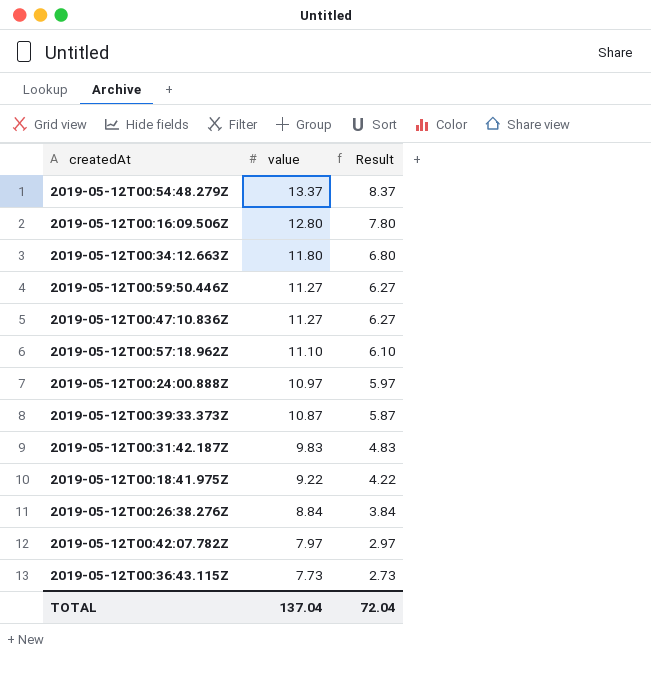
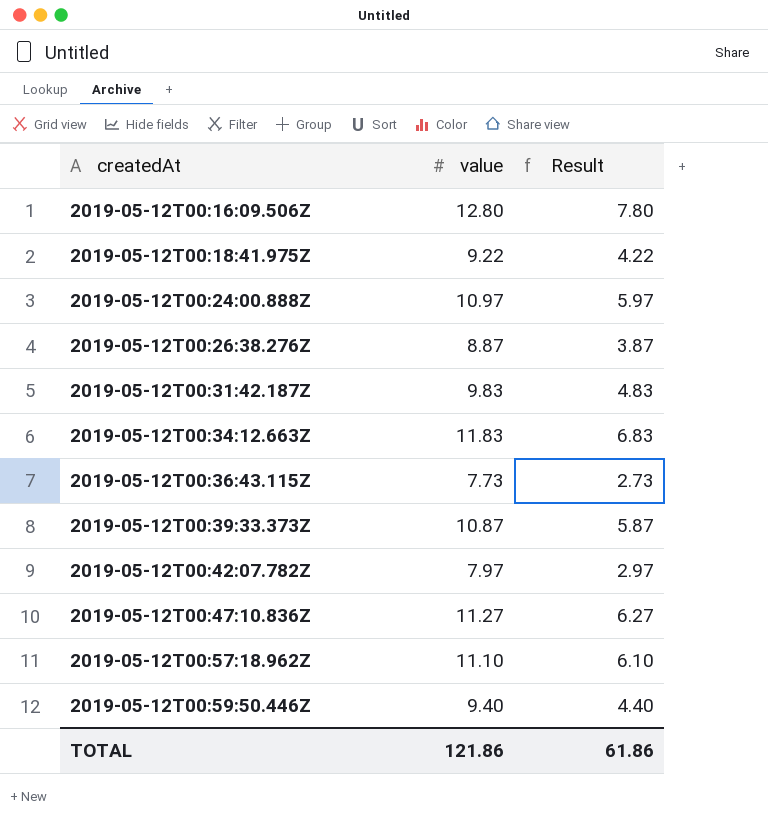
row order: value descending -> createdAt ascending
row 2019-05-12T00:54:48.279Z: 13.37 | 8.37 -> none
2019-05-12T00:26:38.276Z | value: 8.84 -> 8.87
2019-05-12T00:26:38.276Z | Result: 3.84 -> 3.87
2019-05-12T00:34:12.663Z | value: 11.80 -> 11.83
2019-05-12T00:34:12.663Z | Result: 6.80 -> 6.83
2019-05-12T00:59:50.446Z | value: 11.27 -> 9.40
2019-05-12T00:59:50.446Z | Result: 6.27 -> 4.40
TOTAL | value: 137.04 -> 121.86
TOTAL | Result: 72.04 -> 61.86

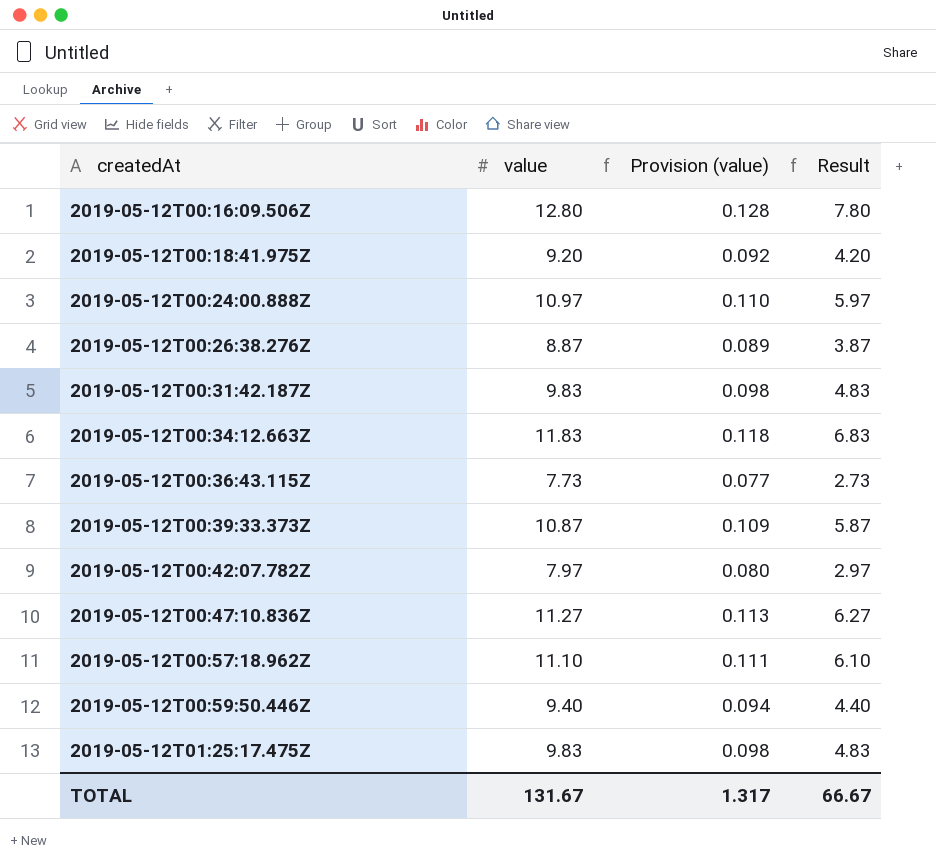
column Provision (value) | formula: none -> [value] * 0.01
2019-05-12T00:18:41.975Z | value: 9.22 -> 9.20
2019-05-12T00:18:41.975Z | Result: 4.22 -> 4.20
row 2019-05-12T01:25:17.475Z: none -> 9.83 | 0.098 | 4.83
TOTAL | value: 121.86 -> 131.67
TOTAL | Result: 61.86 -> 66.67

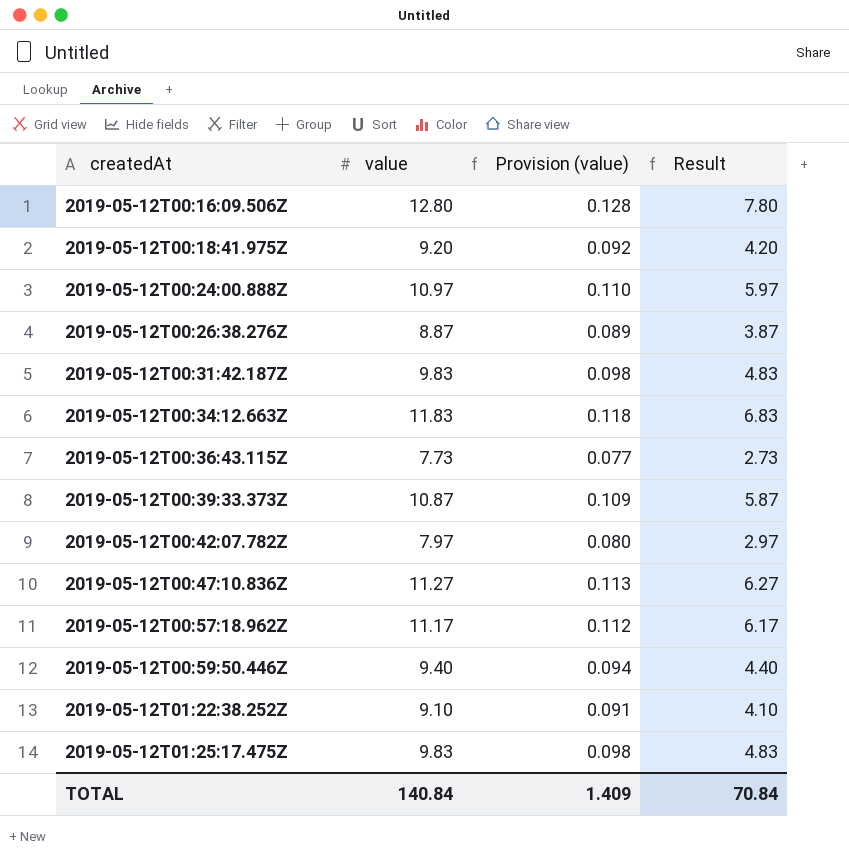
2019-05-12T00:57:18.962Z | value: 11.10 -> 11.17
2019-05-12T00:57:18.962Z | Provision (value): 0.111 -> 0.112
2019-05-12T00:57:18.962Z | Result: 6.10 -> 6.17
row 2019-05-12T01:22:38.252Z: none -> 9.10 | 0.091 | 4.10
TOTAL | value: 131.67 -> 140.84
TOTAL | Provision (value): 1.317 -> 1.409
TOTAL | Result: 66.67 -> 70.84

